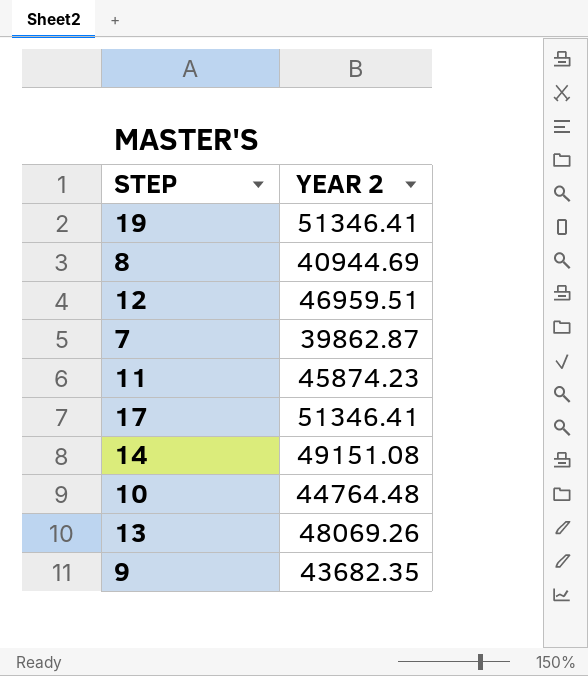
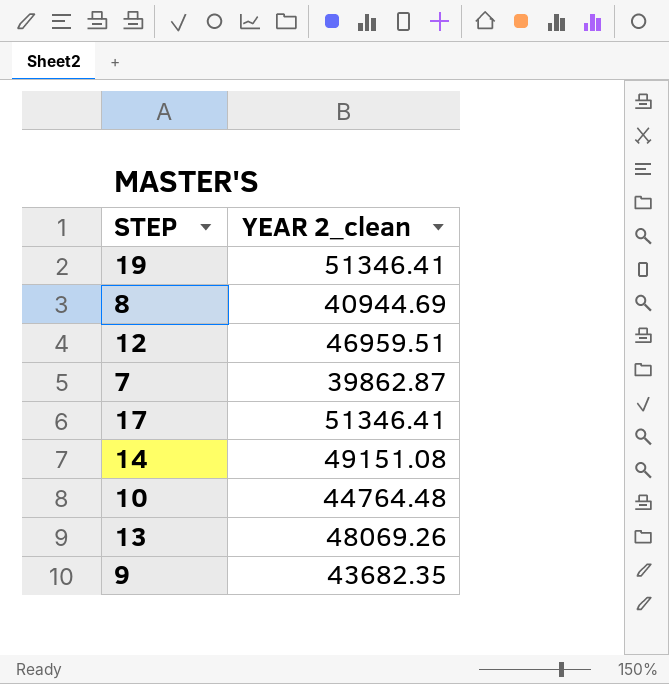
column name: YEAR 2 -> YEAR 2_clean
row 11: 45874.23 -> none

